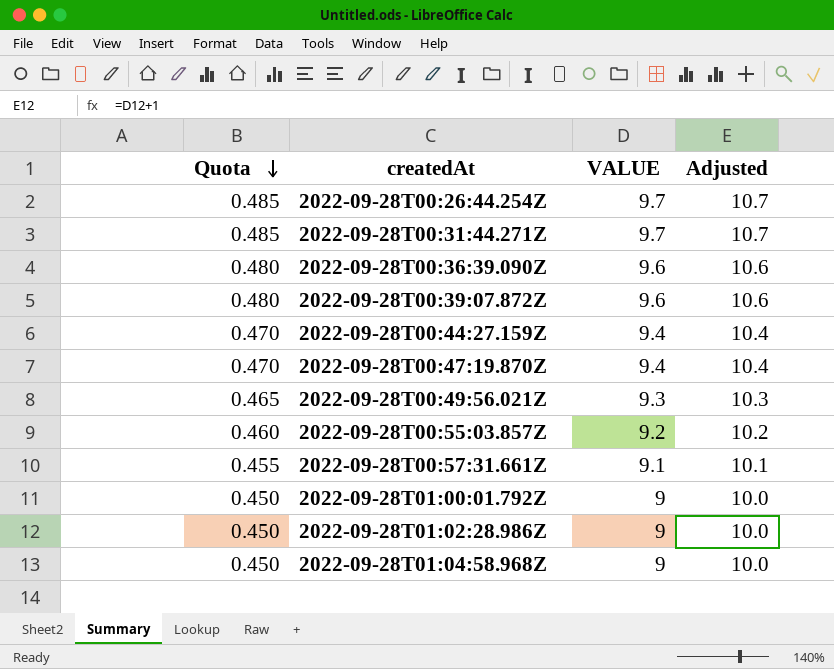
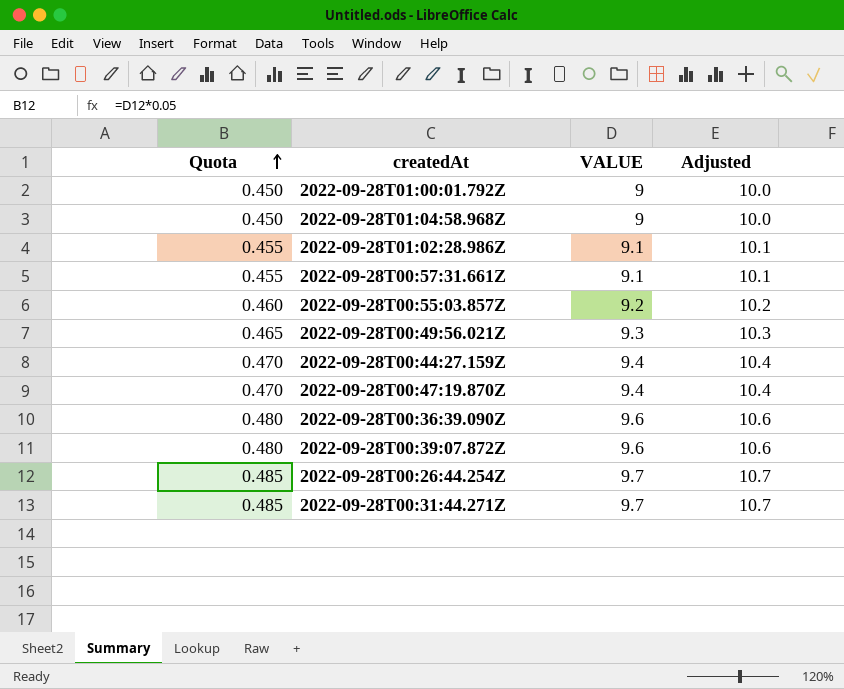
row order: Quota descending -> Quota ascending
2022-09-28T01:02:28.986Z | Quota: 0.450 -> 0.455
2022-09-28T01:02:28.986Z | VALUE: 9 -> 9.1
2022-09-28T01:02:28.986Z | Adjusted: 10.0 -> 10.1

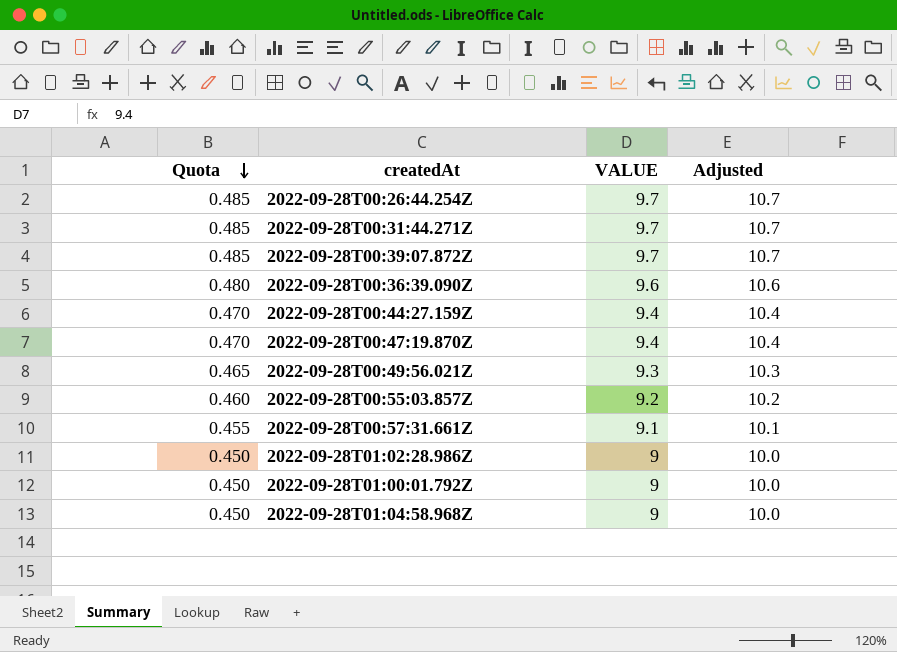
row order: Quota ascending -> Quota descending
2022-09-28T00:39:07.872Z | Quota: 0.480 -> 0.485
2022-09-28T00:39:07.872Z | VALUE: 9.6 -> 9.7
2022-09-28T00:39:07.872Z | Adjusted: 10.6 -> 10.7
2022-09-28T01:02:28.986Z | Quota: 0.455 -> 0.450
2022-09-28T01:02:28.986Z | VALUE: 9.1 -> 9
2022-09-28T01:02:28.986Z | Adjusted: 10.1 -> 10.0

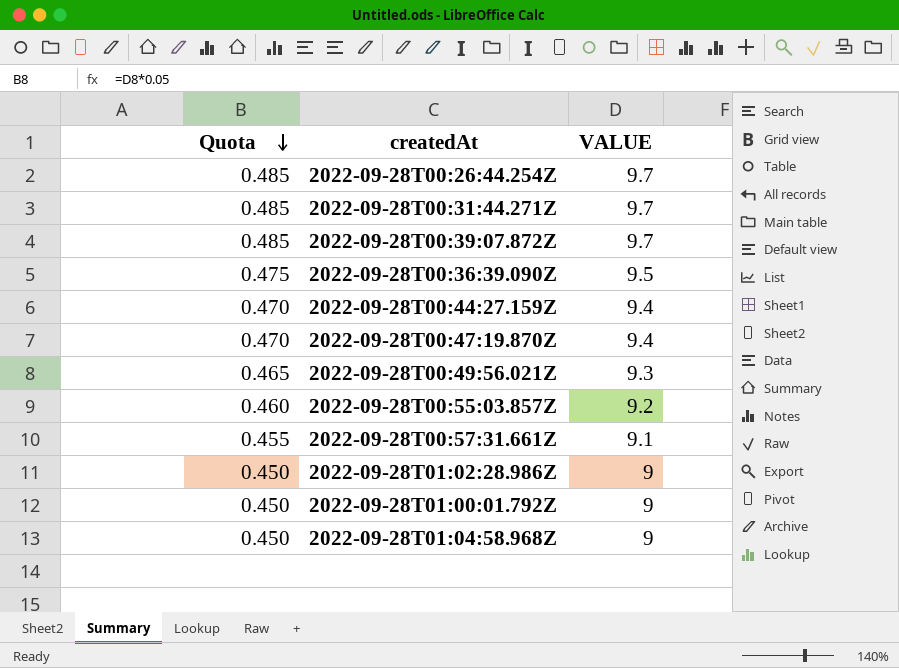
column Adjusted | formula: [VALUE] + 1 -> none
2022-09-28T00:36:39.090Z | Quota: 0.480 -> 0.475
2022-09-28T00:36:39.090Z | VALUE: 9.6 -> 9.5

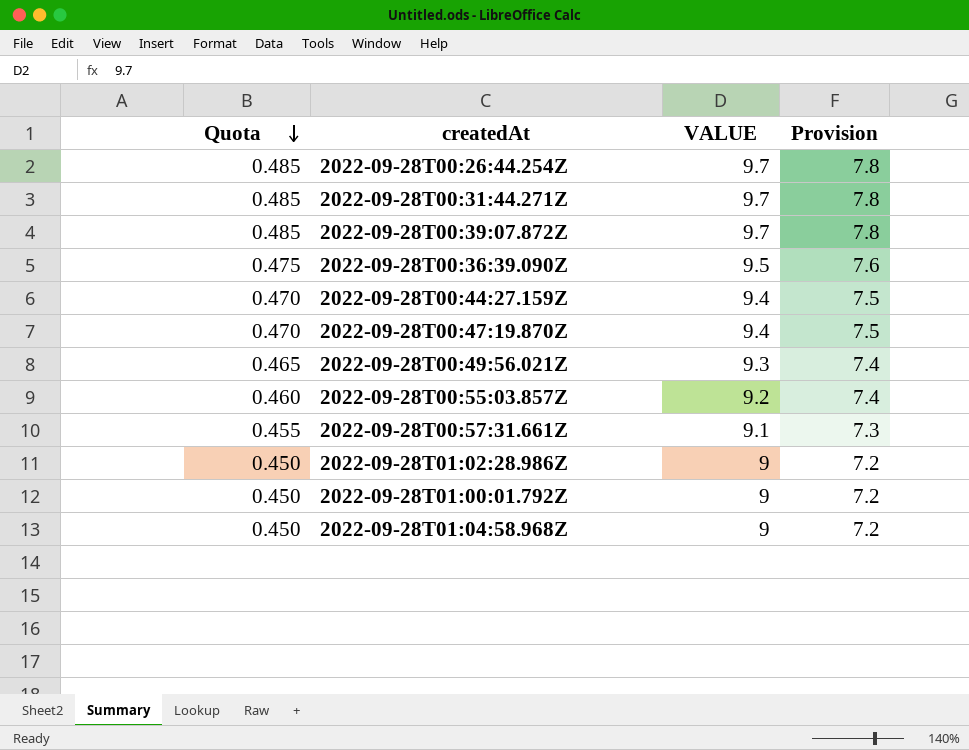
column Provision | formula: none -> [VALUE] * 0.8

